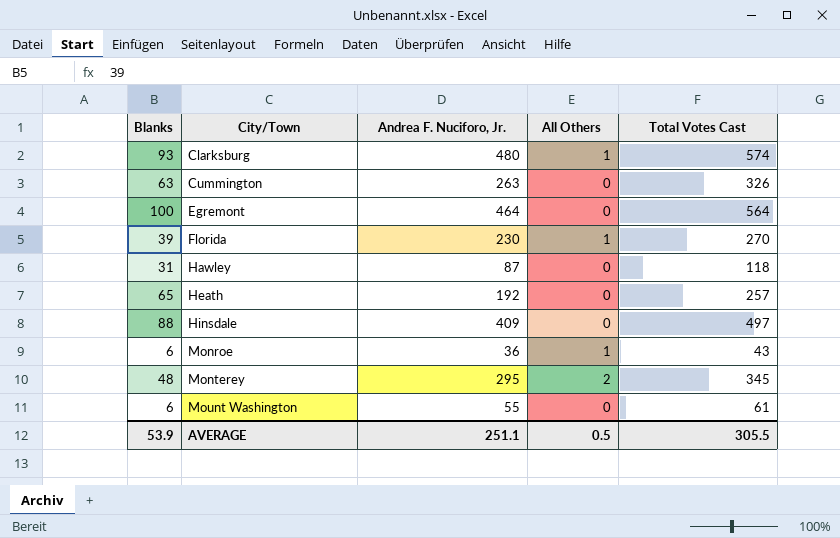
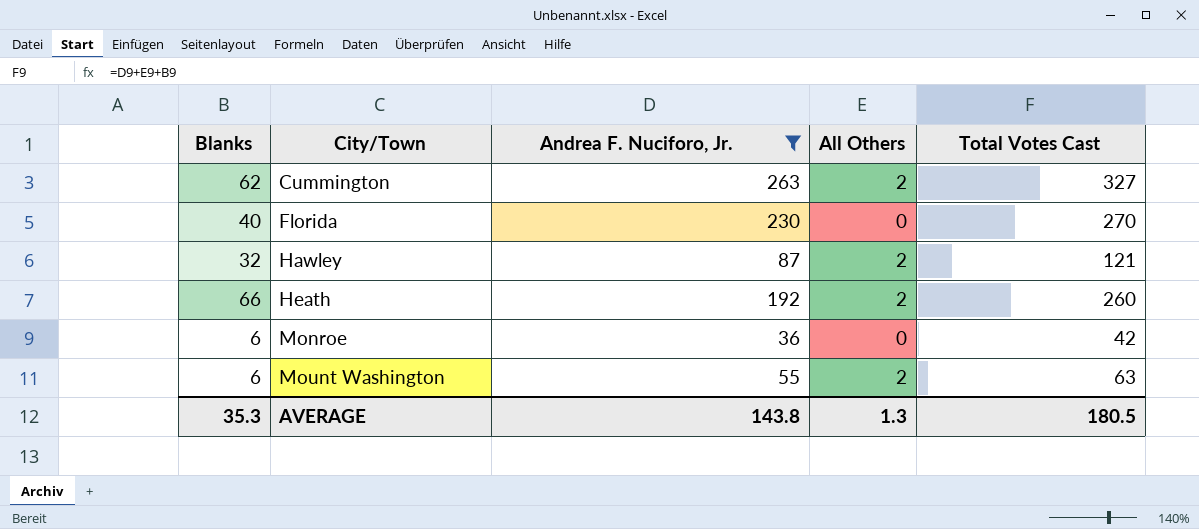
filter: none -> Andrea F. Nuciforo, Jr. <= 263
Cummington | Blanks: 63 -> 62
Cummington | All Others: 0 -> 2
Cummington | Total Votes Cast: 326 -> 327
Florida | Blanks: 39 -> 40
Florida | All Others: 1 -> 0
Hawley | Blanks: 31 -> 32
Hawley | All Others: 0 -> 2
Hawley | Total Votes Cast: 118 -> 121
Heath | Blanks: 65 -> 66
Heath | All Others: 0 -> 2
Heath | Total Votes Cast: 257 -> 260
Monroe | All Others: 1 -> 0
Monroe | Total Votes Cast: 43 -> 42
Mount Washington | All Others: 0 -> 2
Mount Washington | Total Votes Cast: 61 -> 63
AVERAGE | Blanks: 53.9 -> 35.3
AVERAGE | Andrea F. Nuciforo, Jr.: 251.1 -> 143.8
AVERAGE | All Others: 0.5 -> 1.3
AVERAGE | Total Votes Cast: 305.5 -> 180.5

